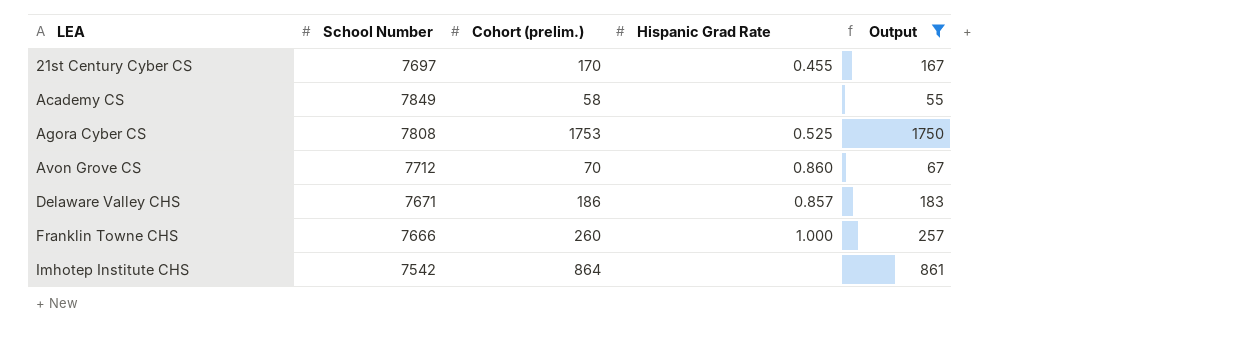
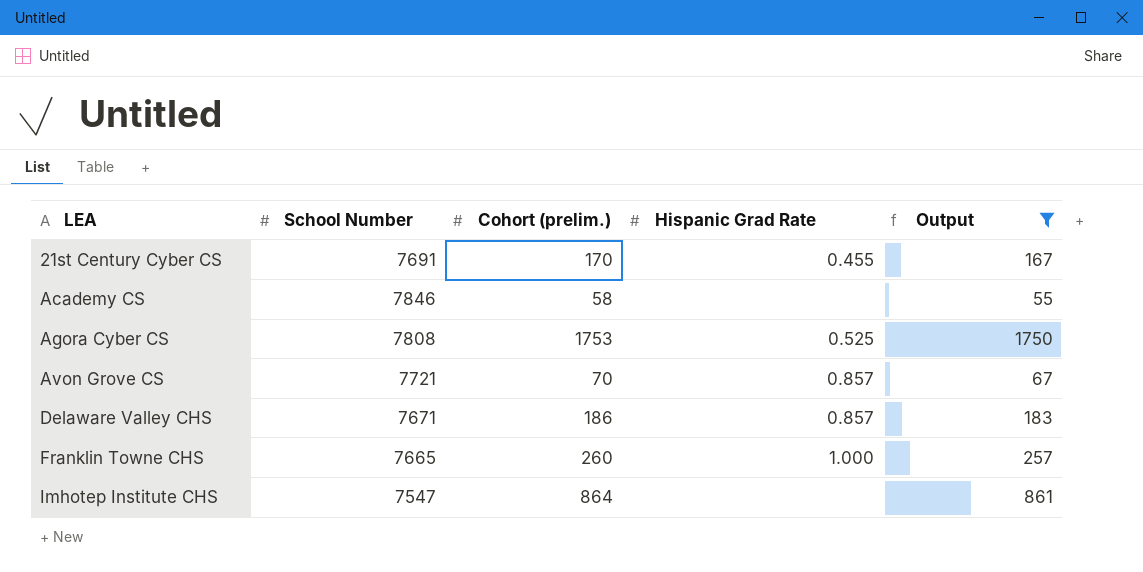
21st Century Cyber CS | School Number: 7697 -> 7691
Academy CS | School Number: 7849 -> 7846
Avon Grove CS | School Number: 7712 -> 7721
Avon Grove CS | Hispanic Grad Rate: 0.860 -> 0.857
Franklin Towne CHS | School Number: 7666 -> 7665
Imhotep Institute CHS | School Number: 7542 -> 7547

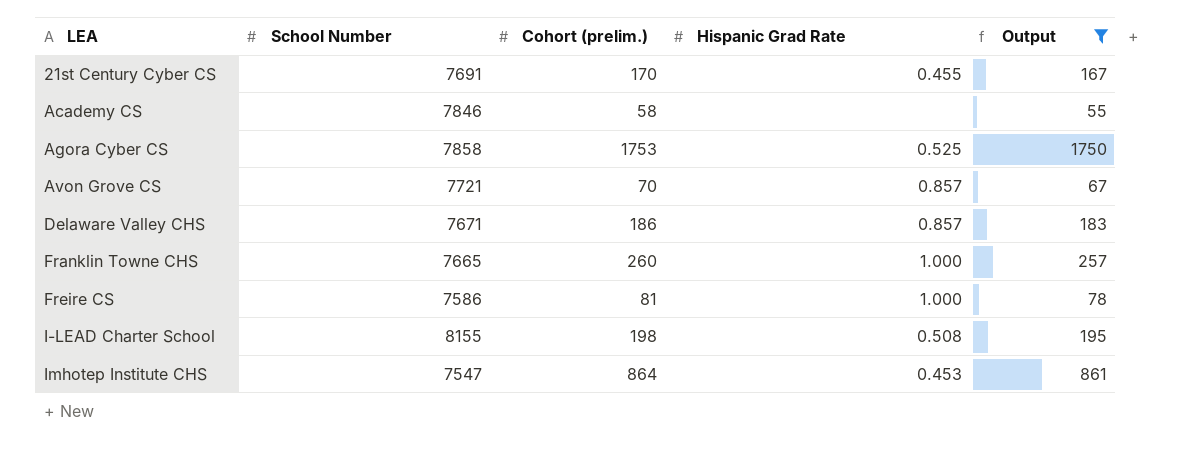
Agora Cyber CS | School Number: 7808 -> 7858
row Freire CS: none -> 7586 | 81 | 1.000 | 78
row I-LEAD Charter School: none -> 8155 | 198 | 0.508 | 195
Imhotep Institute CHS | Hispanic Grad Rate: none -> 0.453

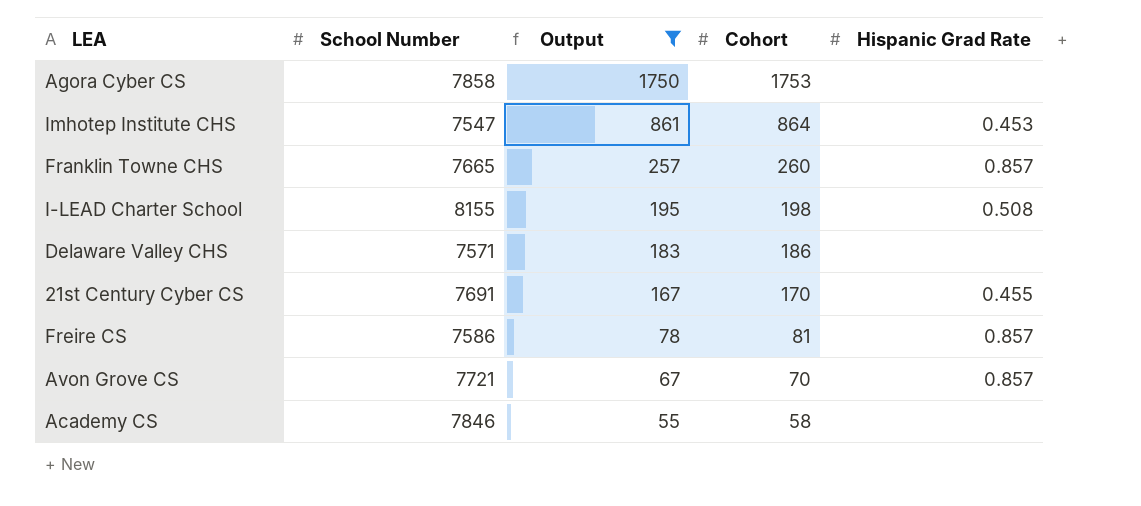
row order: LEA ascending -> Output descending
column Output | position: 5 -> 3
column name: Cohort (prelim.) -> Cohort
Agora Cyber CS | Hispanic Grad Rate: 0.525 -> none
Franklin Towne CHS | Hispanic Grad Rate: 1.000 -> 0.857
Delaware Valley CHS | School Number: 7671 -> 7571
Delaware Valley CHS | Hispanic Grad Rate: 0.857 -> none
Freire CS | Hispanic Grad Rate: 1.000 -> 0.857

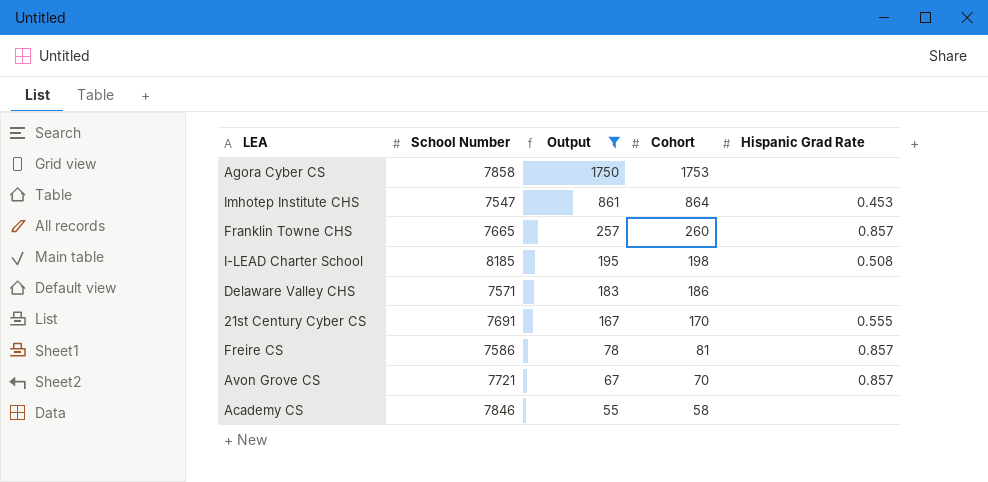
I-LEAD Charter School | School Number: 8155 -> 8185
21st Century Cyber CS | Hispanic Grad Rate: 0.455 -> 0.555

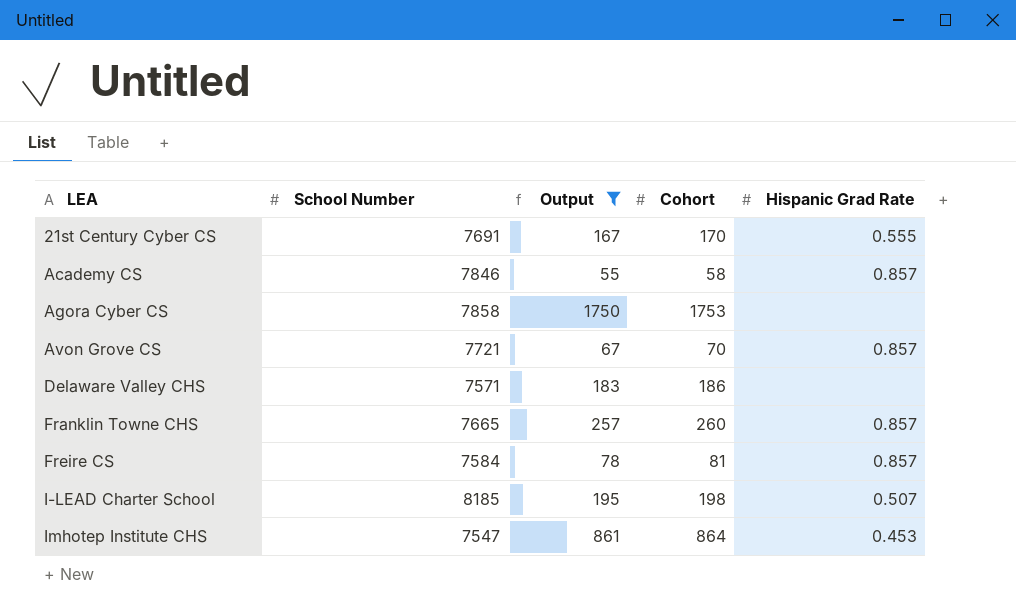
row order: Output descending -> LEA ascending
Academy CS | Hispanic Grad Rate: none -> 0.857
Freire CS | School Number: 7586 -> 7584
I-LEAD Charter School | Hispanic Grad Rate: 0.508 -> 0.507

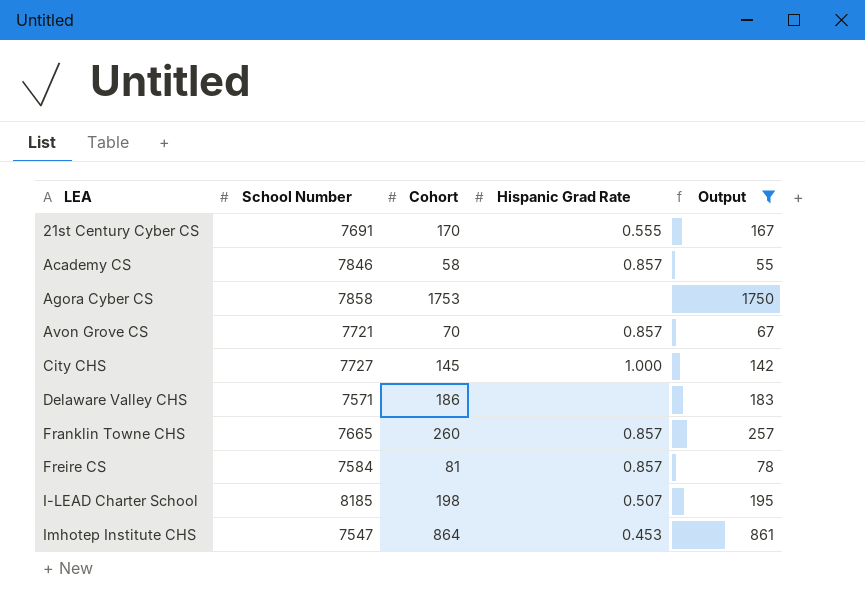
column Output | position: 3 -> 5
row City CHS: none -> 7727 | 145 | 1.000 | 142

